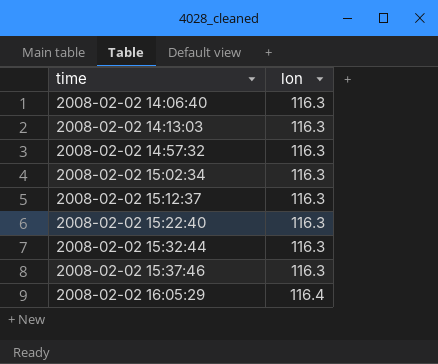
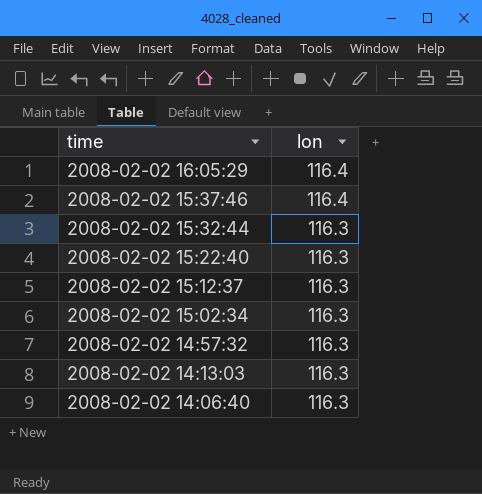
row order: time ascending -> time descending
2008-02-02 15:37:46 | lon: 116.3 -> 116.4

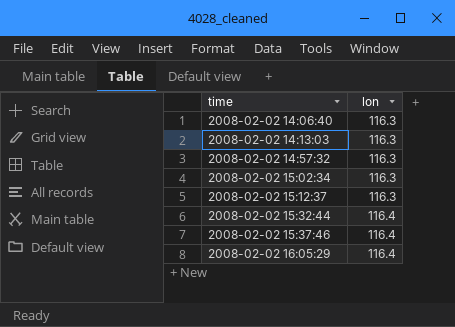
row order: time descending -> time ascending
row 2008-02-02 15:22:40: 116.3 -> none
2008-02-02 15:32:44 | lon: 116.3 -> 116.4

